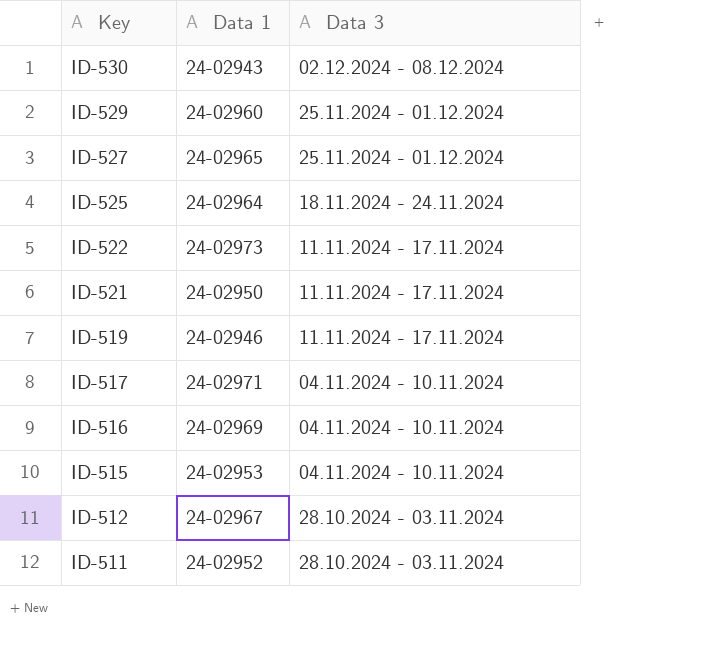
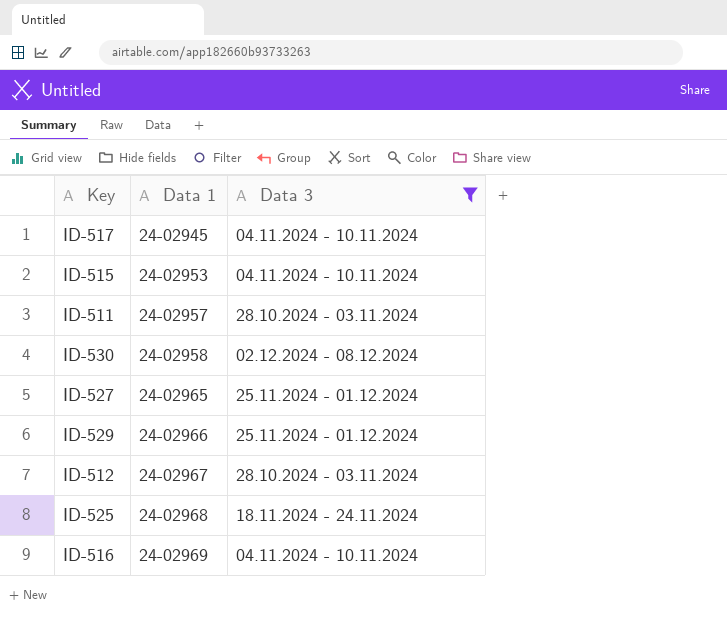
filter: none -> Data 3 != 11.11.2024 - 17.11.2024
row order: Key descending -> Data 1 ascending
ID-517 | Data 1: 24-02971 -> 24-02945
ID-511 | Data 1: 24-02952 -> 24-02957
ID-530 | Data 1: 24-02943 -> 24-02958
ID-529 | Data 1: 24-02960 -> 24-02966
ID-525 | Data 1: 24-02964 -> 24-02968

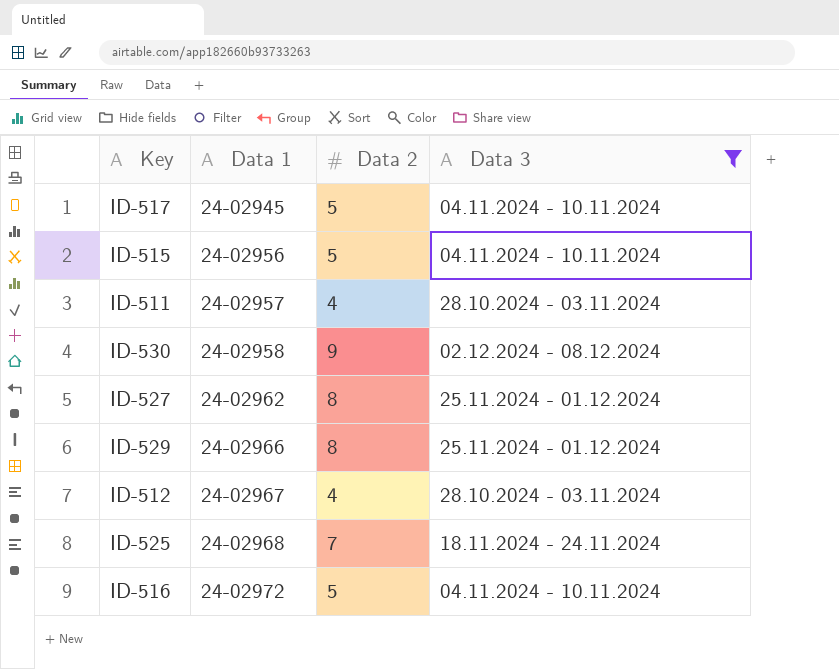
column Data 2 | position: none -> 3
ID-515 | Data 1: 24-02953 -> 24-02956
ID-527 | Data 1: 24-02965 -> 24-02962
ID-516 | Data 1: 24-02969 -> 24-02972

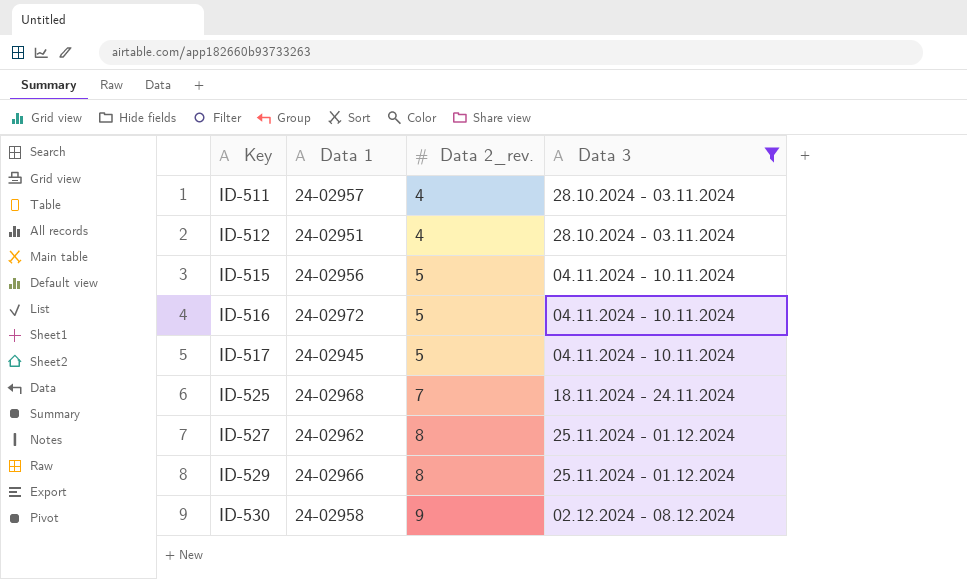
row order: Data 1 ascending -> Key ascending
column name: Data 2 -> Data 2_rev.
ID-512 | Data 1: 24-02967 -> 24-02951

